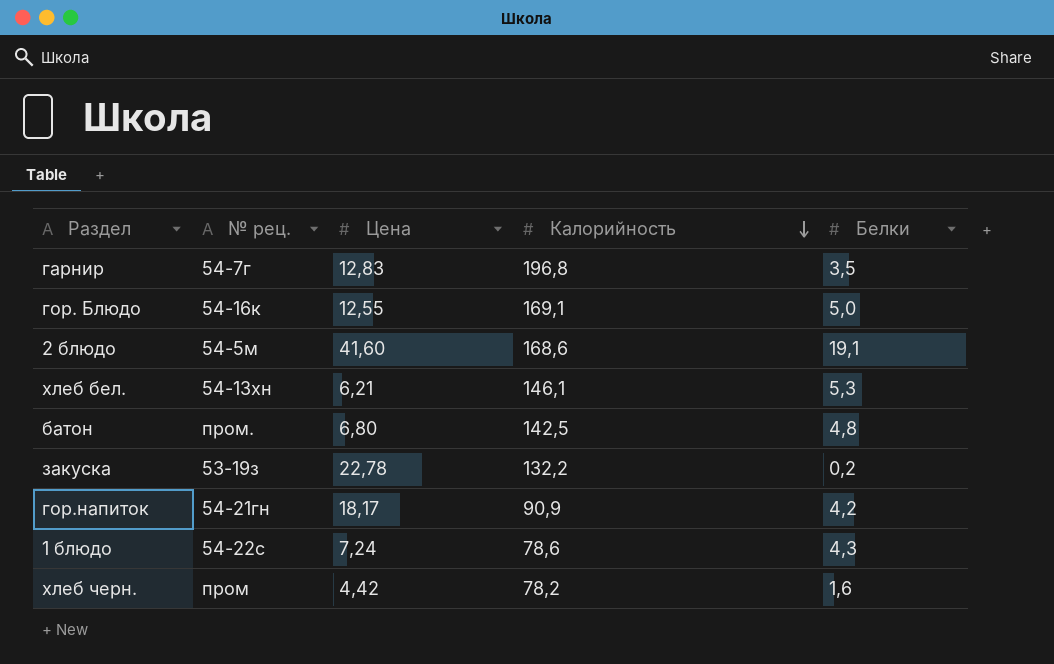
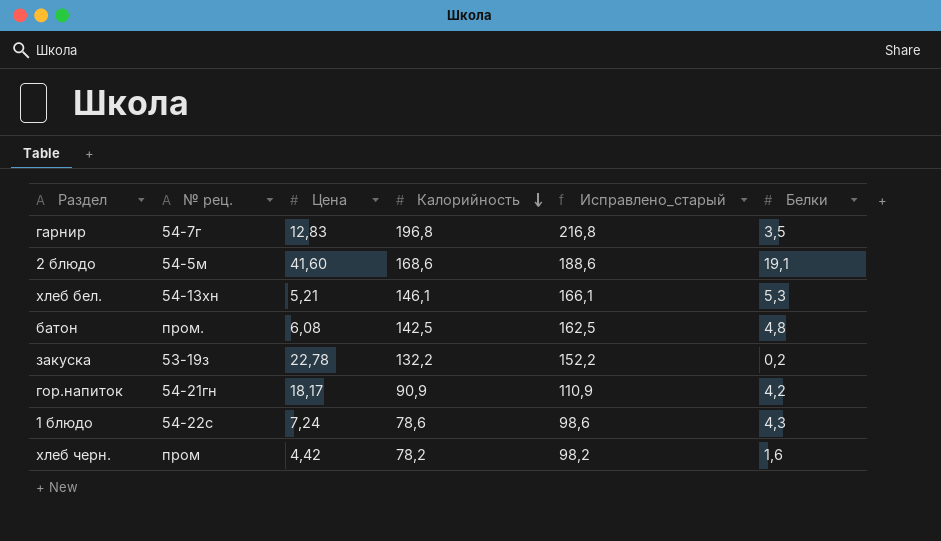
column Исправлено_старый | formula: none -> [Калорийность] + 20
row гор. Блюдо: 54-16к | 12,55 | 169,1 | 5,0 -> none
хлеб бел. | Цена: 6,21 -> 5,21
батон | Цена: 6,80 -> 6,08

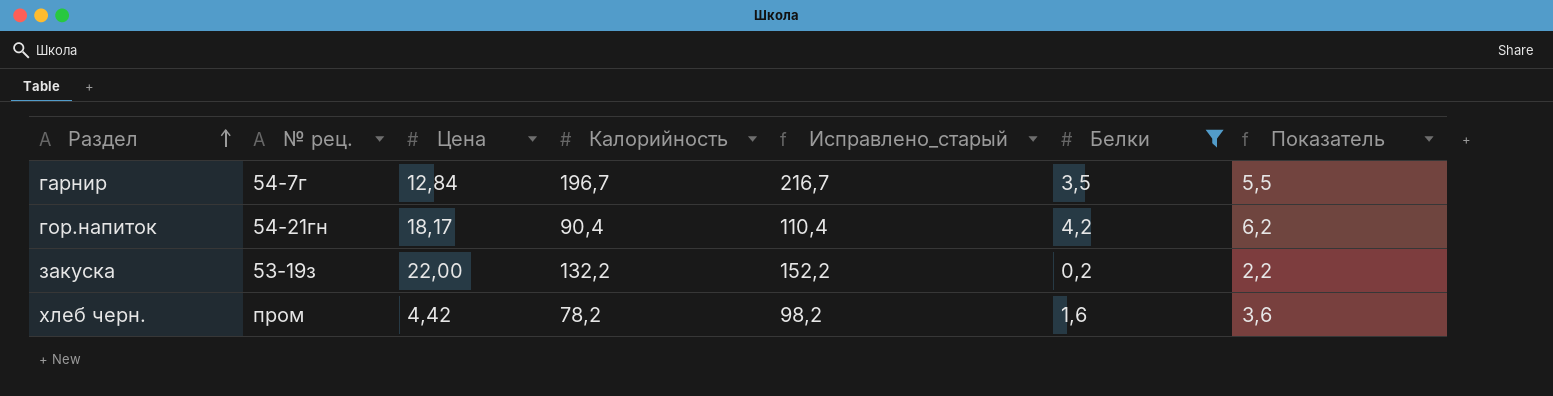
filter: none -> Белки <= 4,2
row order: Калорийность descending -> Раздел ascending
column Показатель | formula: none -> [Белки] + 2
гарнир | Цена: 12,83 -> 12,84
гарнир | Калорийность: 196,8 -> 196,7
гарнир | Исправлено_старый: 216,8 -> 216,7
гор.напиток | Калорийность: 90,9 -> 90,4
гор.напиток | Исправлено_старый: 110,9 -> 110,4
закуска | Цена: 22,78 -> 22,00

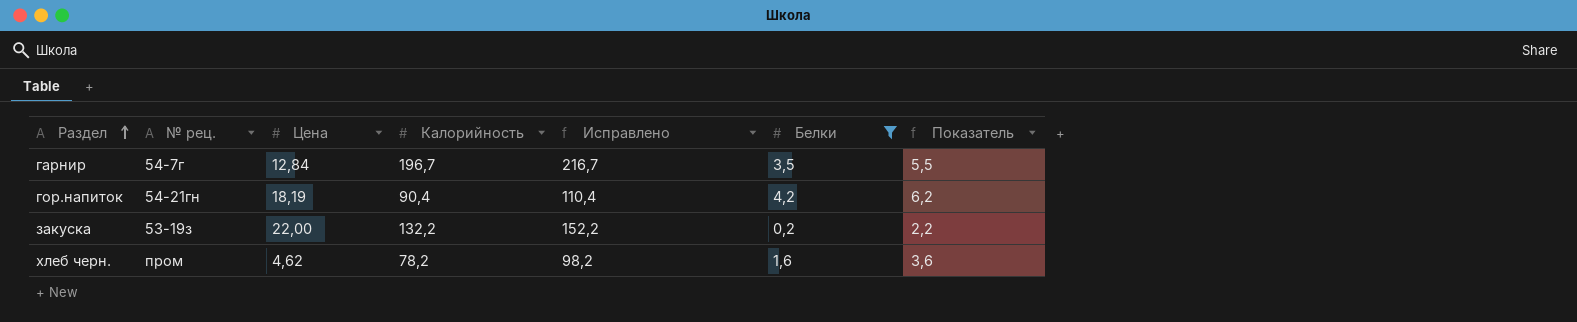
column name: Исправлено_старый -> Исправлено
гор.напиток | Цена: 18,17 -> 18,19
хлеб черн. | Цена: 4,42 -> 4,62

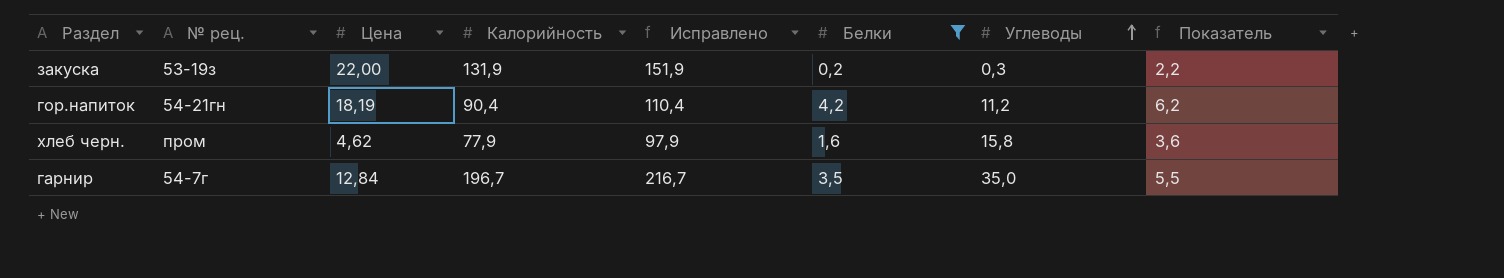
row order: Раздел ascending -> Углеводы ascending
column Углеводы | position: none -> 7
закуска | Калорийность: 132,2 -> 131,9
закуска | Исправлено: 152,2 -> 151,9
хлеб черн. | Калорийность: 78,2 -> 77,9
хлеб черн. | Исправлено: 98,2 -> 97,9

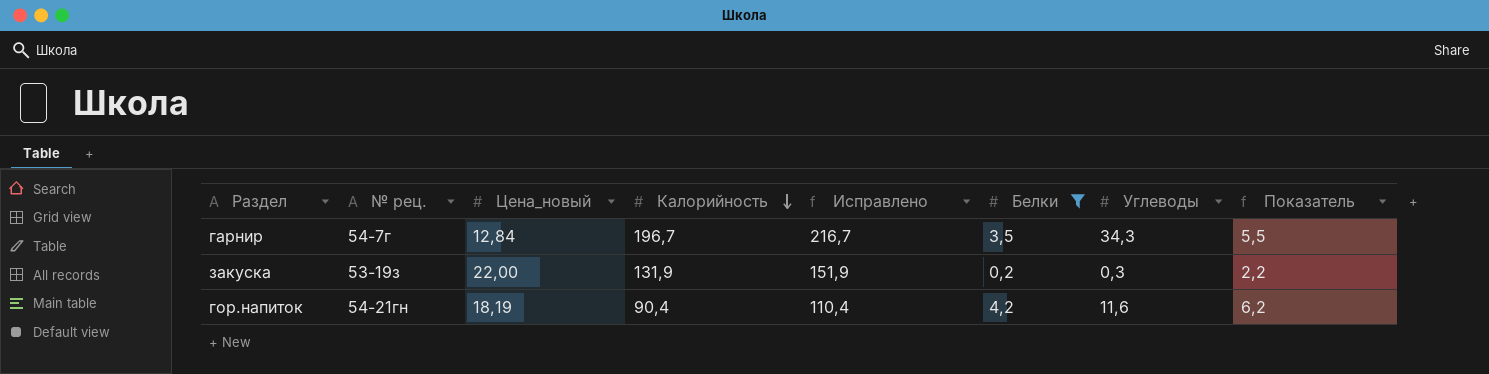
row order: Углеводы ascending -> Калорийность descending
column name: Цена -> Цена_новый
row хлеб черн.: пром | 4,62 | 77,9 | 97,9 | 1,6 | 15,8 | 3,6 -> none
гарнир | Углеводы: 35,0 -> 34,3
гор.напиток | Углеводы: 11,2 -> 11,6

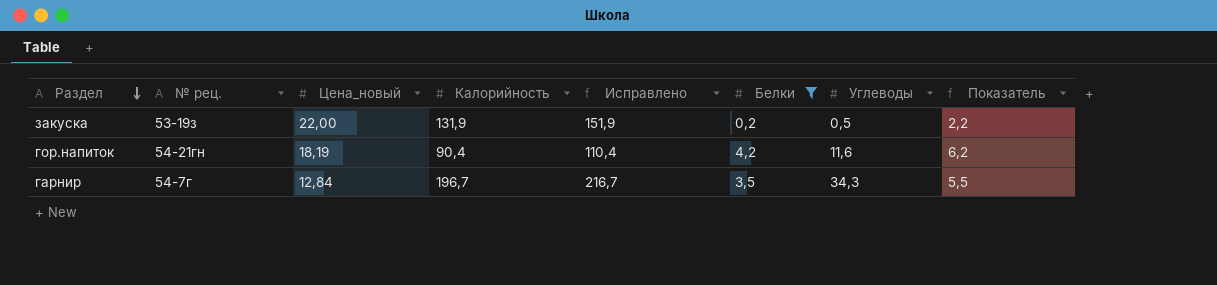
row order: Калорийность descending -> Раздел descending
закуска | Углеводы: 0,3 -> 0,5

